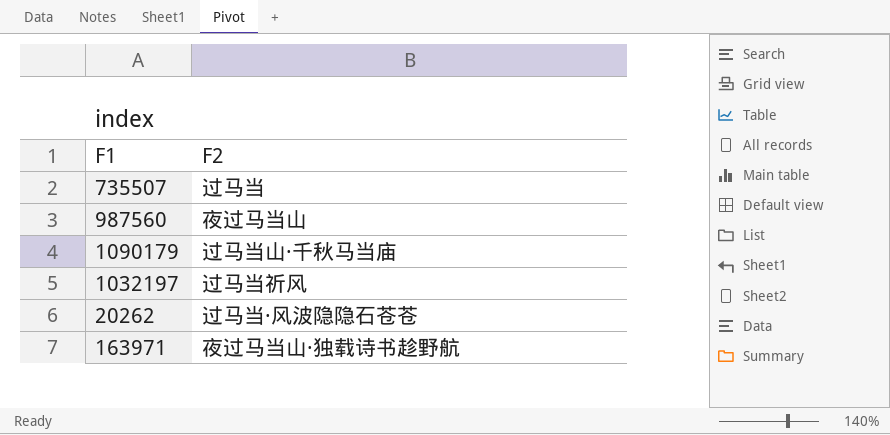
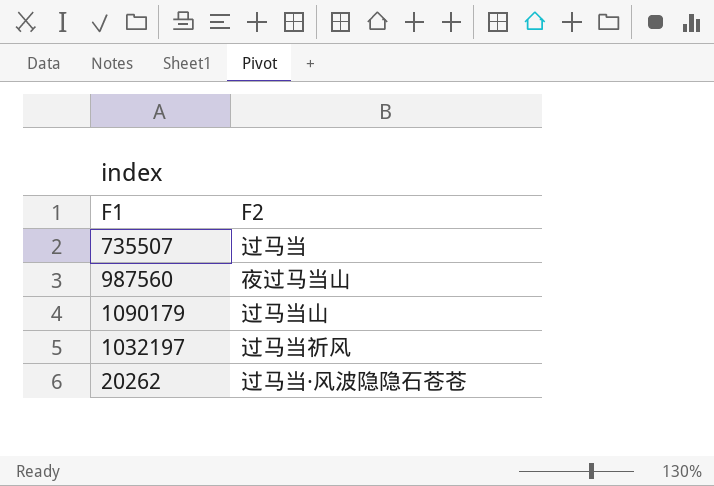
row 163971: 夜过马当山·独载诗书趁野航 -> none
1090179 | F2: 过马当山·千秋马当庙 -> 过马当山

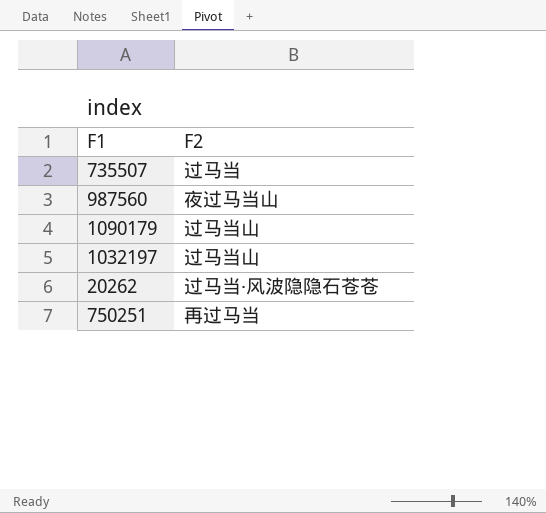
1032197 | F2: 过马当祈风 -> 过马当山
row 750251: none -> 再过马当

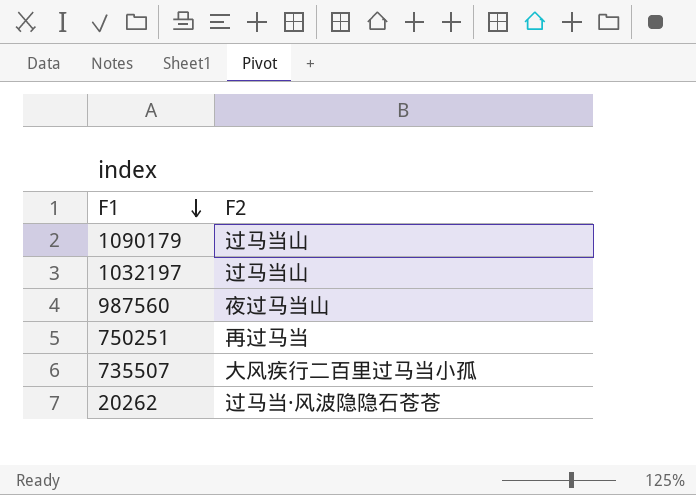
row order: none -> F1 descending
735507 | F2: 过马当 -> 大风疾行二百里过马当小孤

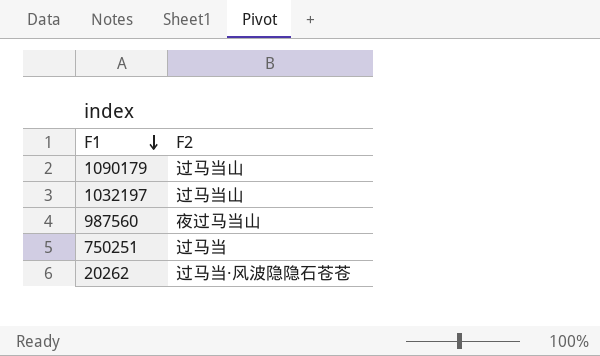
row 735507: 大风疾行二百里过马当小孤 -> none
750251 | F2: 再过马当 -> 过马当

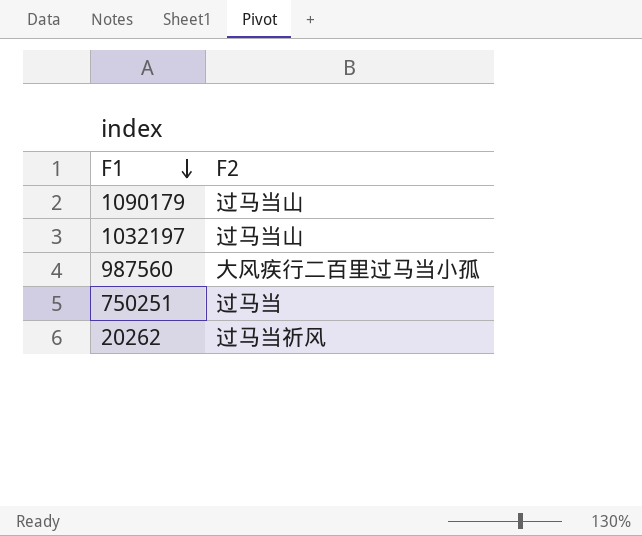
987560 | F2: 夜过马当山 -> 大风疾行二百里过马当小孤
20262 | F2: 过马当·风波隐隐石苍苍 -> 过马当祈风

